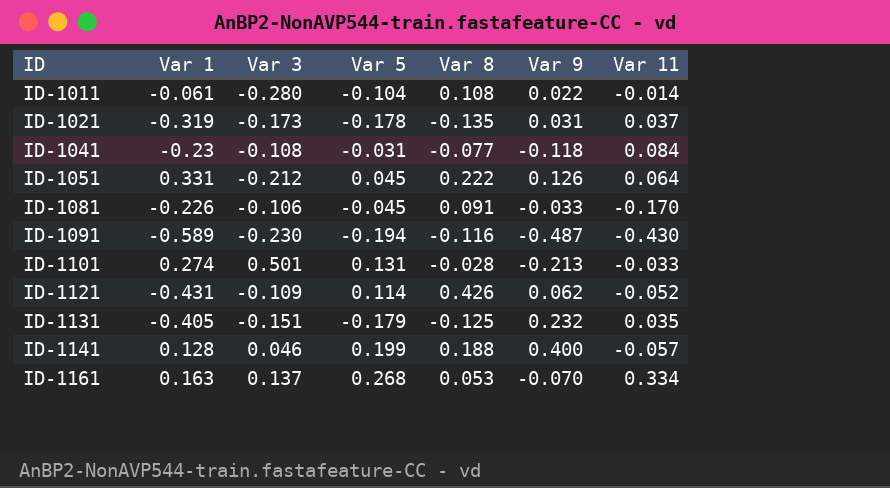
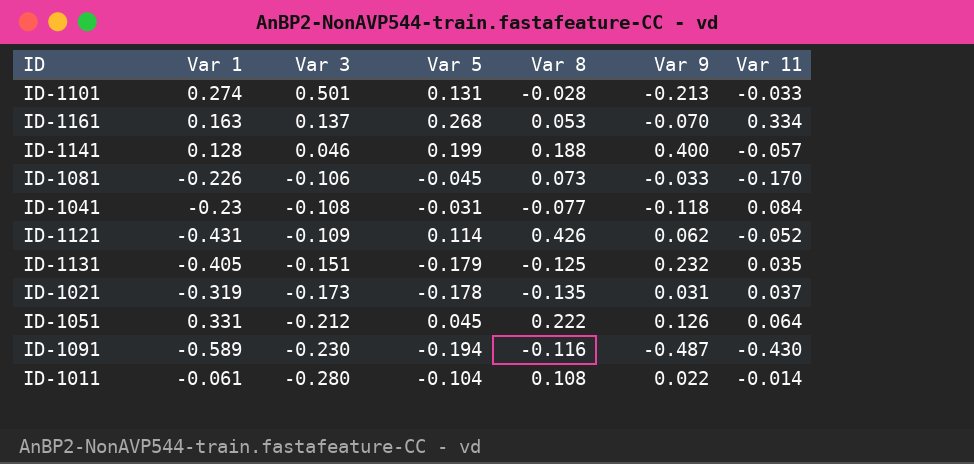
row order: ID ascending -> Var 3 descending
ID-1081 | Var 8: 0.091 -> 0.073

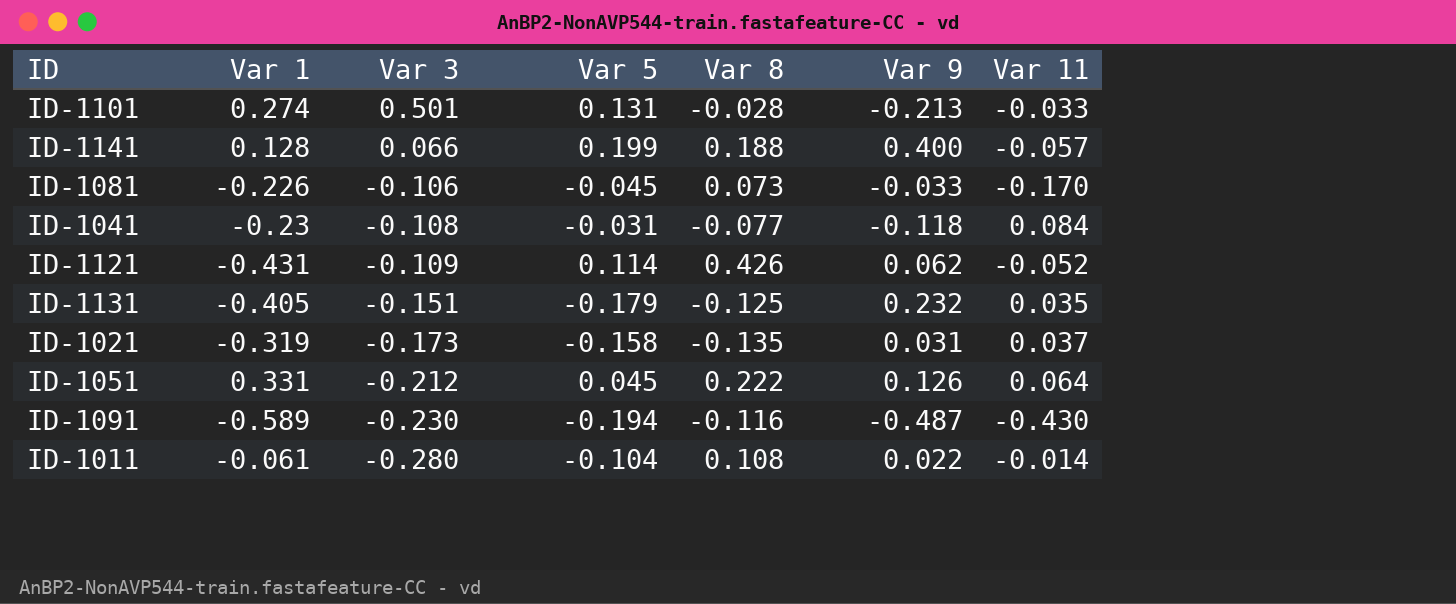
row ID-1161: 0.163 | 0.137 | 0.268 | 0.053 | -0.070 | 0.334 -> none
ID-1141 | Var 3: 0.046 -> 0.066
ID-1021 | Var 5: -0.178 -> -0.158

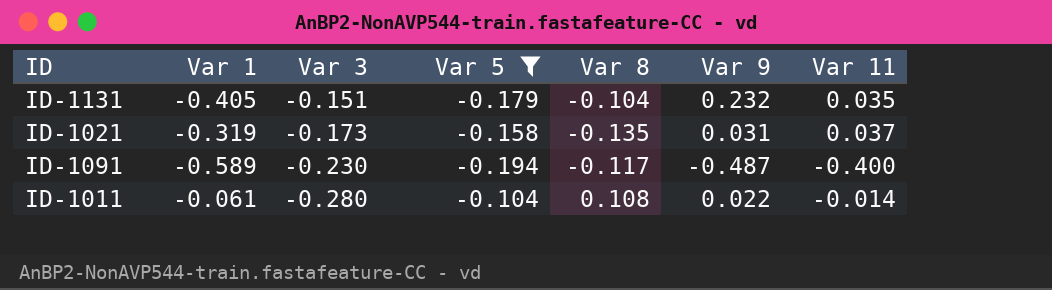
filter: none -> Var 5 <= -0.104
ID-1131 | Var 8: -0.125 -> -0.104
ID-1091 | Var 8: -0.116 -> -0.117
ID-1091 | Var 11: -0.430 -> -0.400

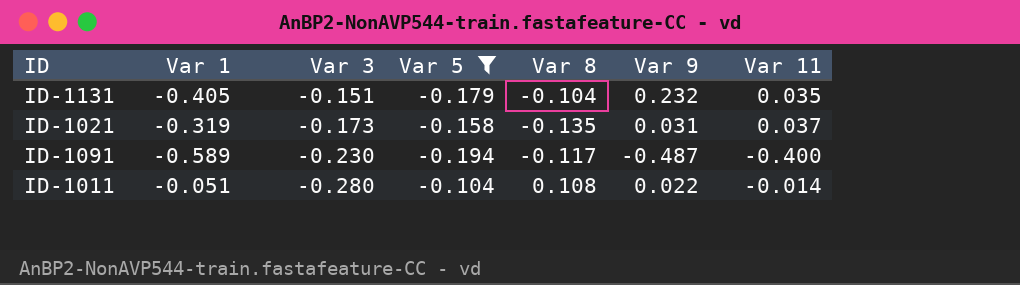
ID-1011 | Var 1: -0.061 -> -0.051

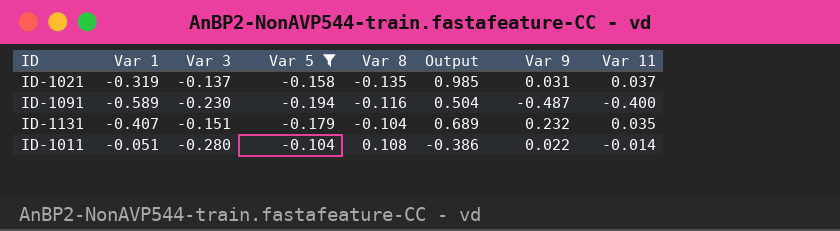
row order: Var 3 descending -> Var 8 ascending
column Output | formula: none -> [Var 8] / [Var 3]
ID-1021 | Var 3: -0.173 -> -0.137
ID-1091 | Var 8: -0.117 -> -0.116
ID-1131 | Var 1: -0.405 -> -0.407

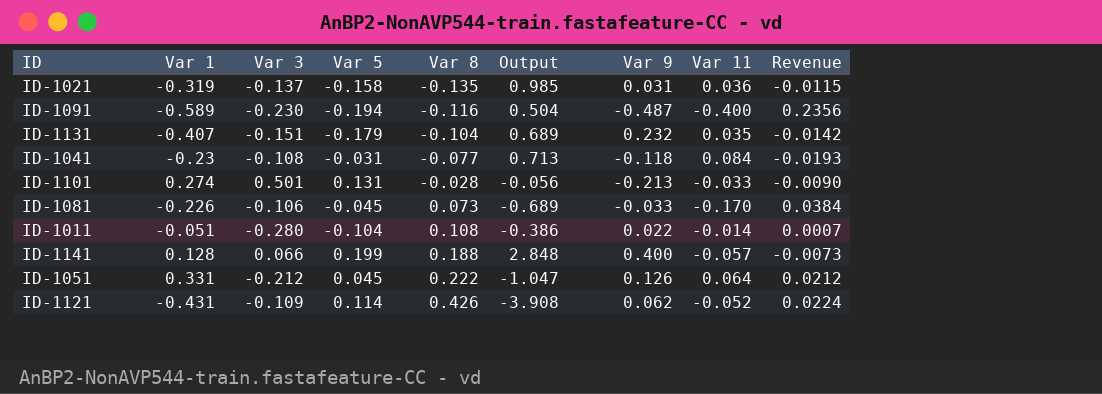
filter: Var 5 <= -0.104 -> none
column Revenue | formula: none -> [Var 1] * [Var 11]
ID-1021 | Var 11: 0.037 -> 0.036

